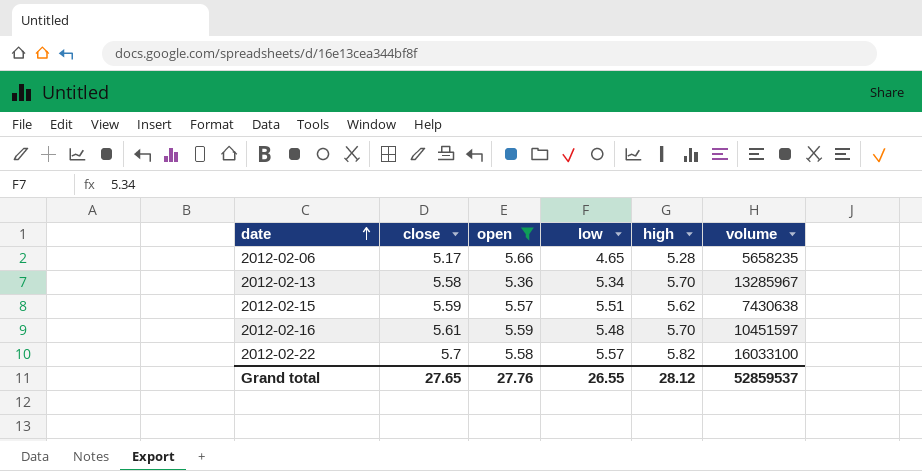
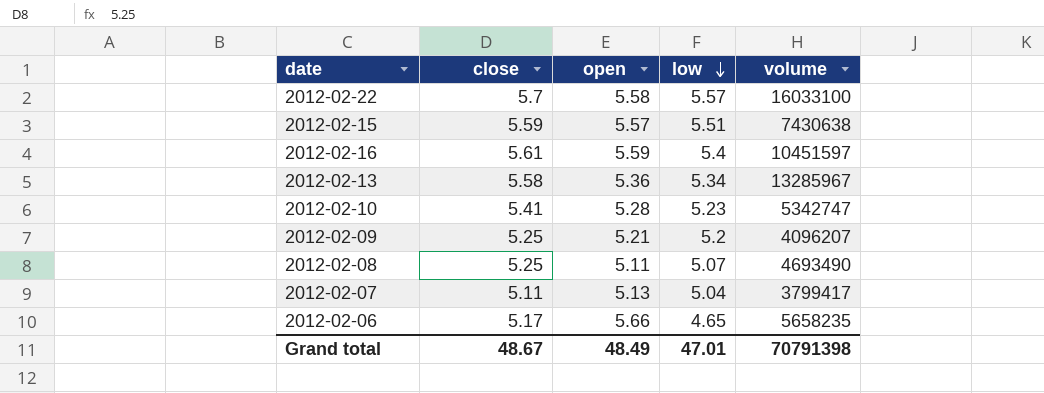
filter: open >= 5.36 -> none
row order: date ascending -> low descending
column high | position: 5 -> none
2012-02-16 | low: 5.48 -> 5.4
Grand total | close: 27.65 -> 48.67
Grand total | open: 27.76 -> 48.49
Grand total | low: 26.55 -> 47.01
Grand total | volume: 52859537 -> 70791398

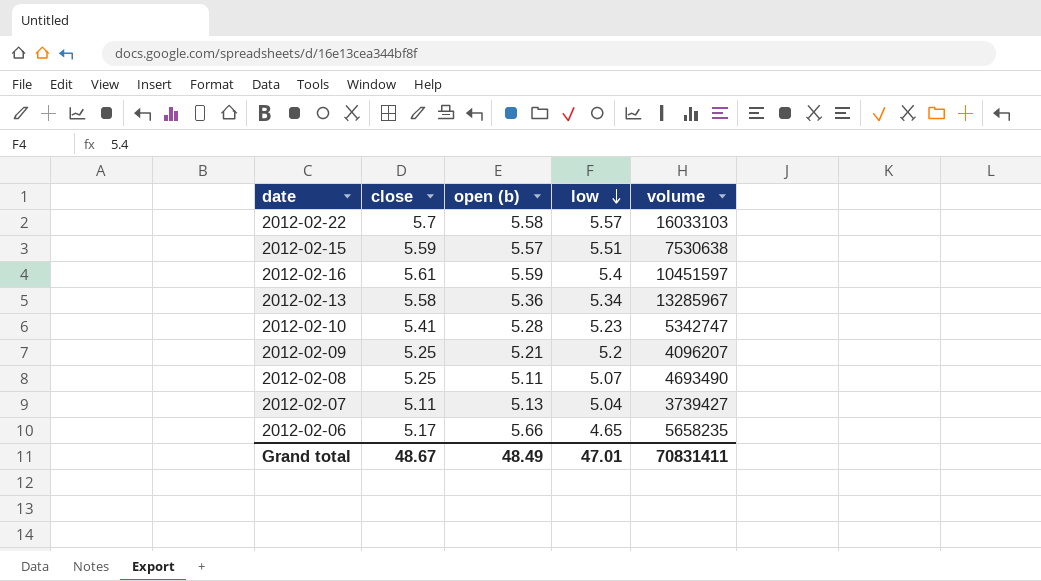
column name: open -> open (b)
2012-02-22 | volume: 16033100 -> 16033103
2012-02-15 | volume: 7430638 -> 7530638
2012-02-07 | volume: 3799417 -> 3739427
Grand total | volume: 70791398 -> 70831411

